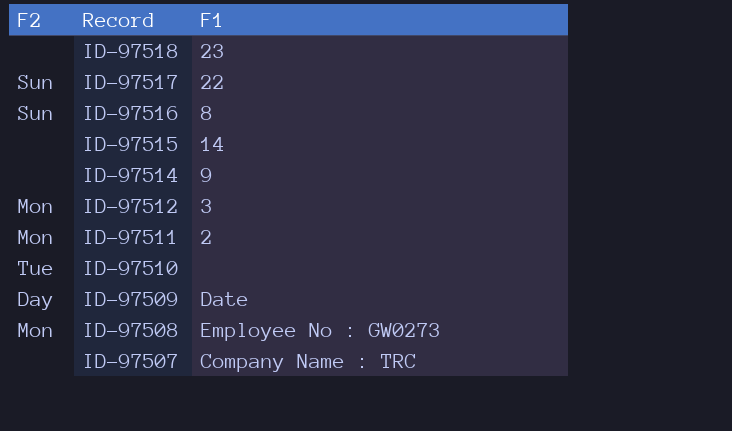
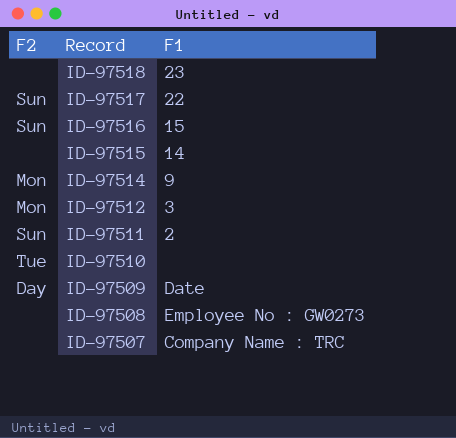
ID-97516 | F1: 8 -> 15
ID-97514 | F2: none -> Mon
ID-97511 | F2: Mon -> Sun
ID-97508 | F2: Mon -> none

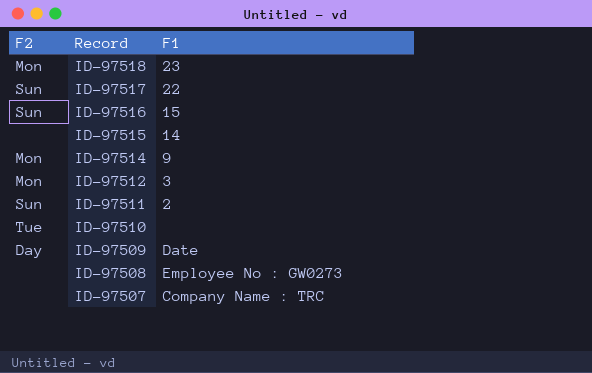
ID-97518 | F2: none -> Mon

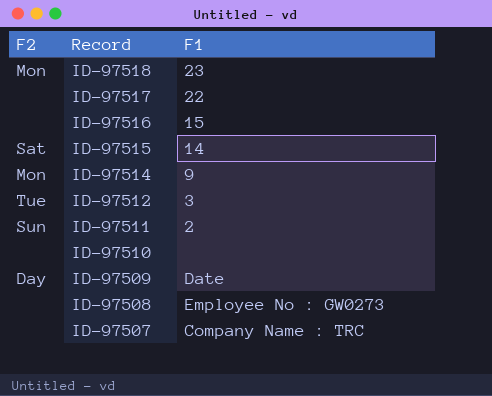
ID-97517 | F2: Sun -> none
ID-97516 | F2: Sun -> none
ID-97515 | F2: none -> Sat
ID-97512 | F2: Mon -> Tue
ID-97510 | F2: Tue -> none

